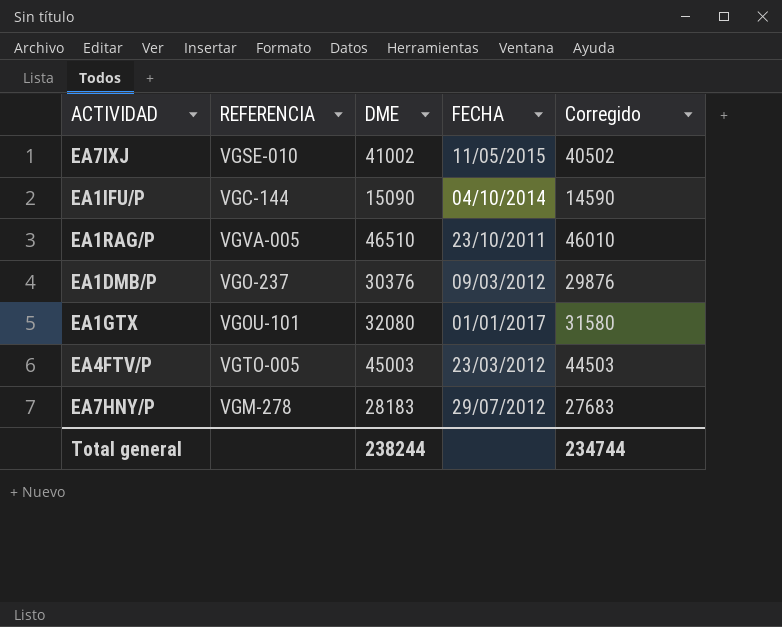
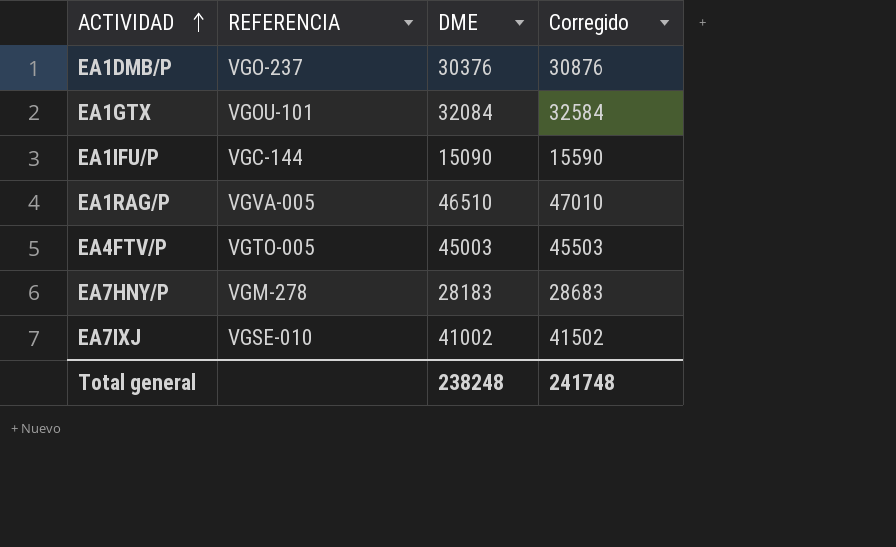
row order: none -> ACTIVIDAD ascending
column FECHA | position: 4 -> none
column Corregido | formula: [DME] - 500 -> [DME] + 500
EA1GTX | DME: 32080 -> 32084
Total general | DME: 238244 -> 238248
Total general | Corregido: 234744 -> 241748

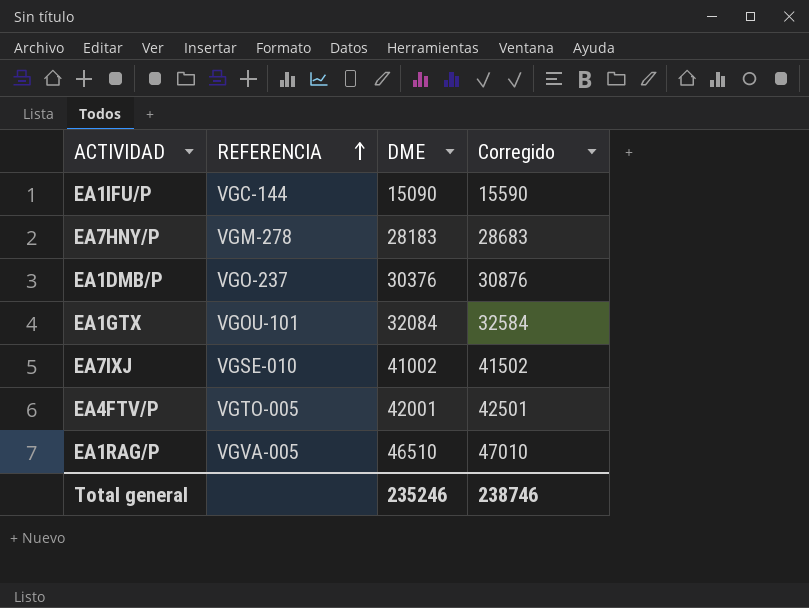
row order: ACTIVIDAD ascending -> REFERENCIA ascending
EA4FTV/P | DME: 45003 -> 42001
EA4FTV/P | Corregido: 45503 -> 42501
Total general | DME: 238248 -> 235246
Total general | Corregido: 241748 -> 238746

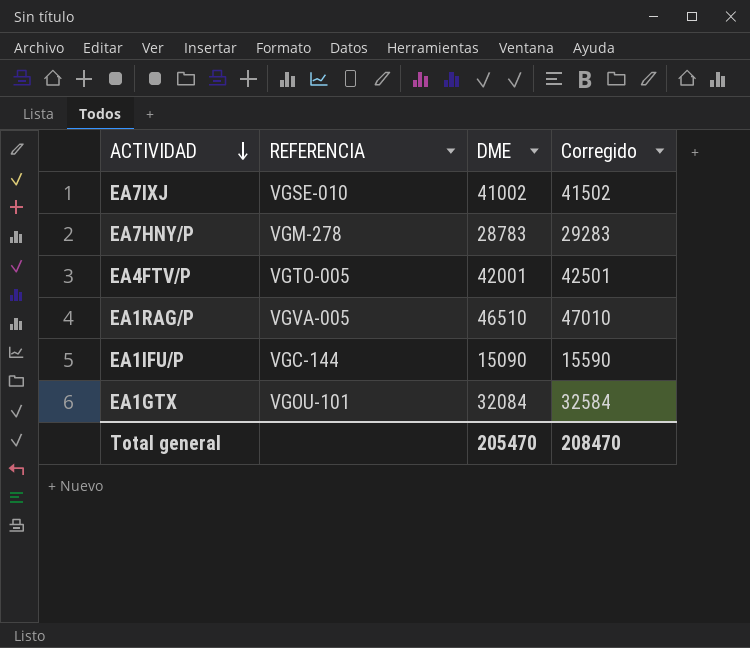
row order: REFERENCIA ascending -> ACTIVIDAD descending
row EA1DMB/P: VGO-237 | 30376 | 30876 -> none
EA7HNY/P | DME: 28183 -> 28783
EA7HNY/P | Corregido: 28683 -> 29283
Total general | DME: 235246 -> 205470
Total general | Corregido: 238746 -> 208470

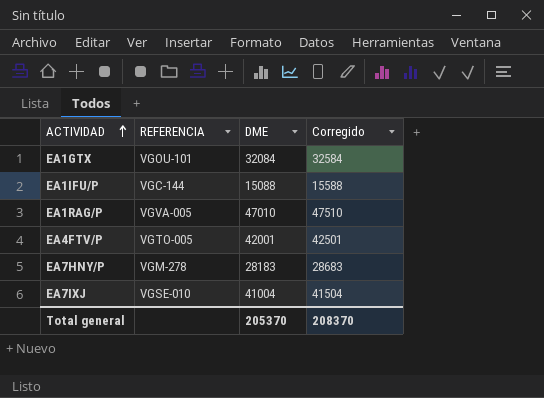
row order: ACTIVIDAD descending -> ACTIVIDAD ascending
EA1IFU/P | DME: 15090 -> 15088
EA1IFU/P | Corregido: 15590 -> 15588
EA1RAG/P | DME: 46510 -> 47010
EA1RAG/P | Corregido: 47010 -> 47510
EA7HNY/P | DME: 28783 -> 28183
EA7HNY/P | Corregido: 29283 -> 28683
EA7IXJ | DME: 41002 -> 41004
EA7IXJ | Corregido: 41502 -> 41504
Total general | DME: 205470 -> 205370
Total general | Corregido: 208470 -> 208370

